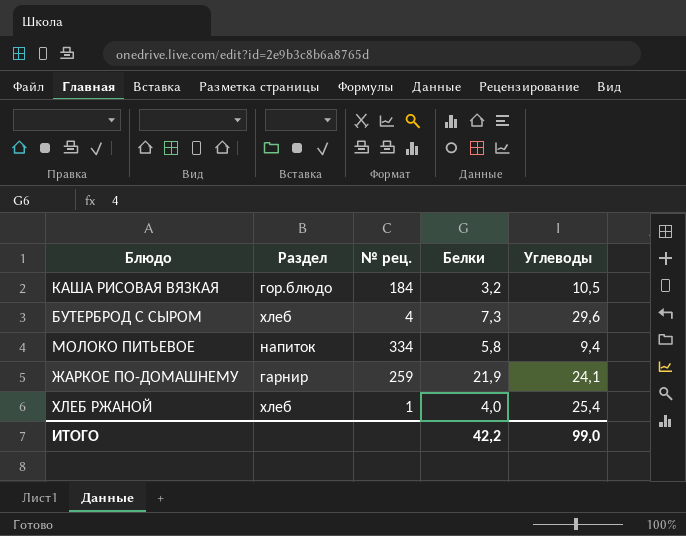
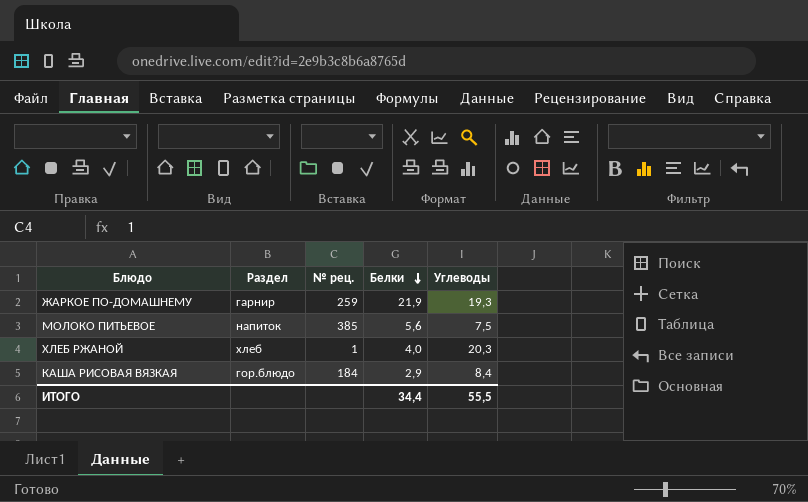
row order: none -> Белки descending
row БУТЕРБРОД С СЫРОМ: хлеб | 4 | 7,3 | 29,6 -> none
ЖАРКОЕ ПО-ДОМАШНЕМУ | Углеводы: 24,1 -> 19,3
МОЛОКО ПИТЬЕВОЕ | № рец.: 334 -> 385
МОЛОКО ПИТЬЕВОЕ | Белки: 5,8 -> 5,6
МОЛОКО ПИТЬЕВОЕ | Углеводы: 9,4 -> 7,5
ХЛЕБ РЖАНОЙ | Углеводы: 25,4 -> 20,3
КАША РИСОВАЯ ВЯЗКАЯ | Белки: 3,2 -> 2,9
КАША РИСОВАЯ ВЯЗКАЯ | Углеводы: 10,5 -> 8,4
ИТОГО | Белки: 42,2 -> 34,4
ИТОГО | Углеводы: 99,0 -> 55,5

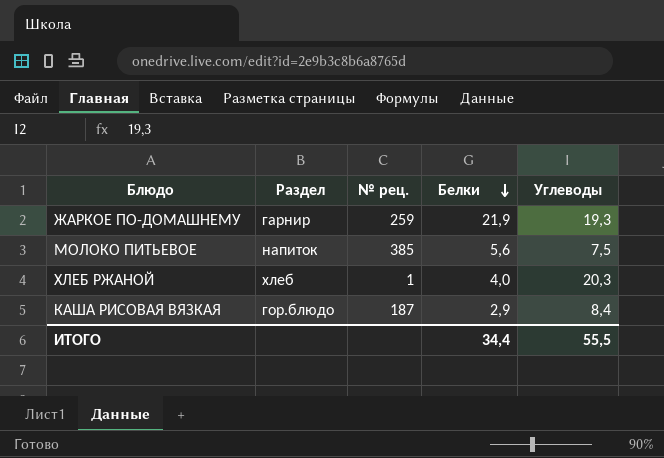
КАША РИСОВАЯ ВЯЗКАЯ | № рец.: 184 -> 187

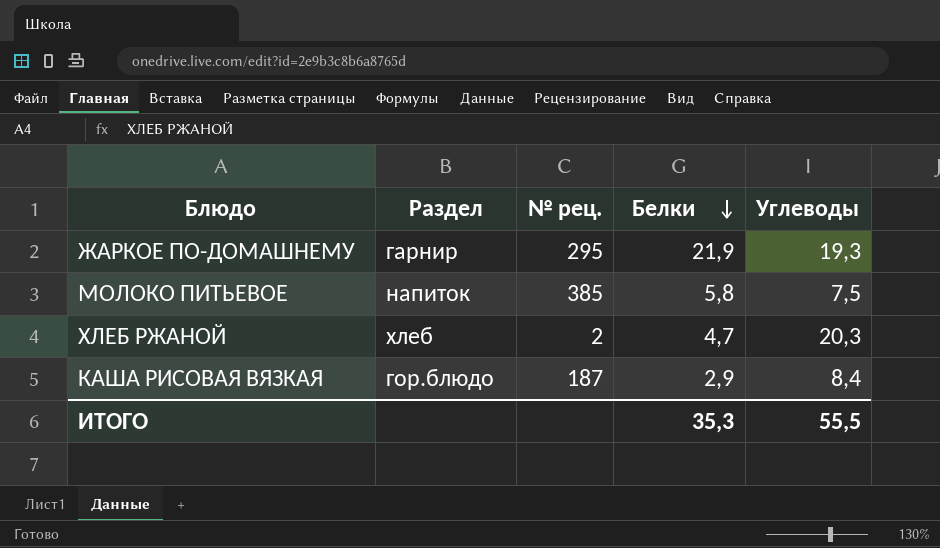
ЖАРКОЕ ПО-ДОМАШНЕМУ | № рец.: 259 -> 295
МОЛОКО ПИТЬЕВОЕ | Белки: 5,6 -> 5,8
ХЛЕБ РЖАНОЙ | № рец.: 1 -> 2
ХЛЕБ РЖАНОЙ | Белки: 4,0 -> 4,7
ИТОГО | Белки: 34,4 -> 35,3

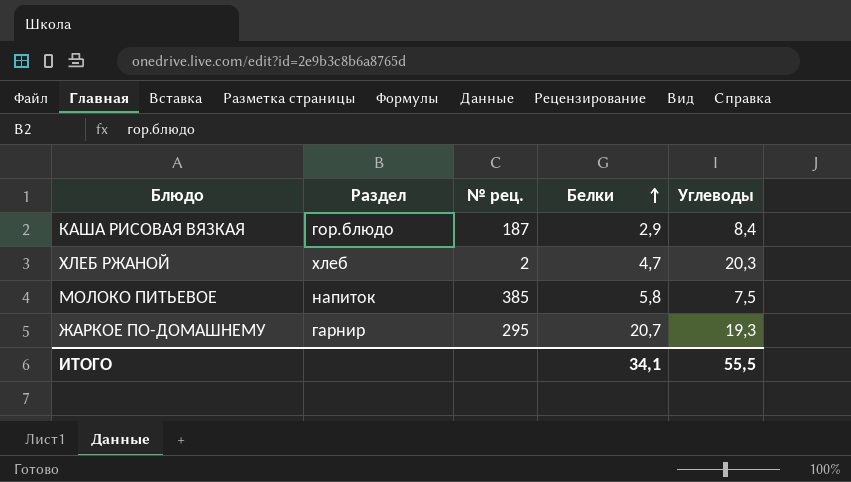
row order: Белки descending -> Белки ascending
ЖАРКОЕ ПО-ДОМАШНЕМУ | Белки: 21,9 -> 20,7
ИТОГО | Белки: 35,3 -> 34,1

